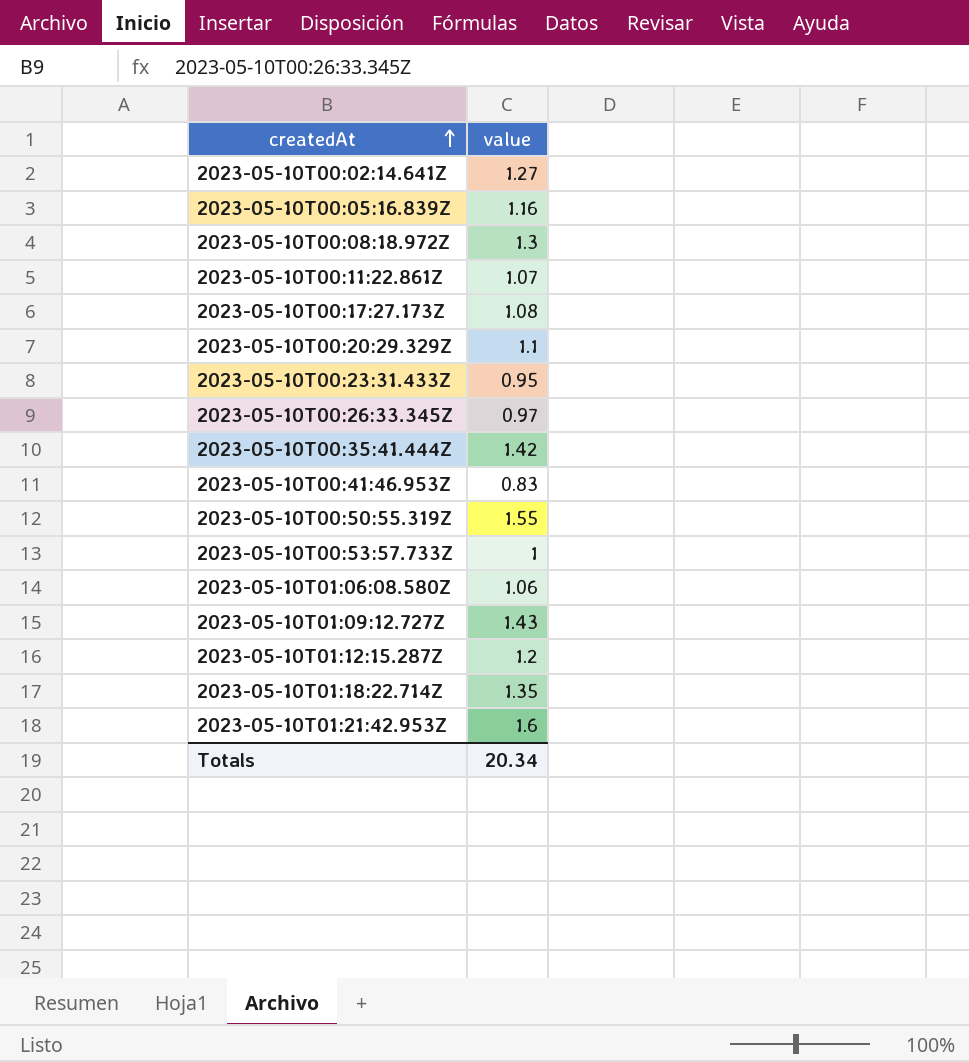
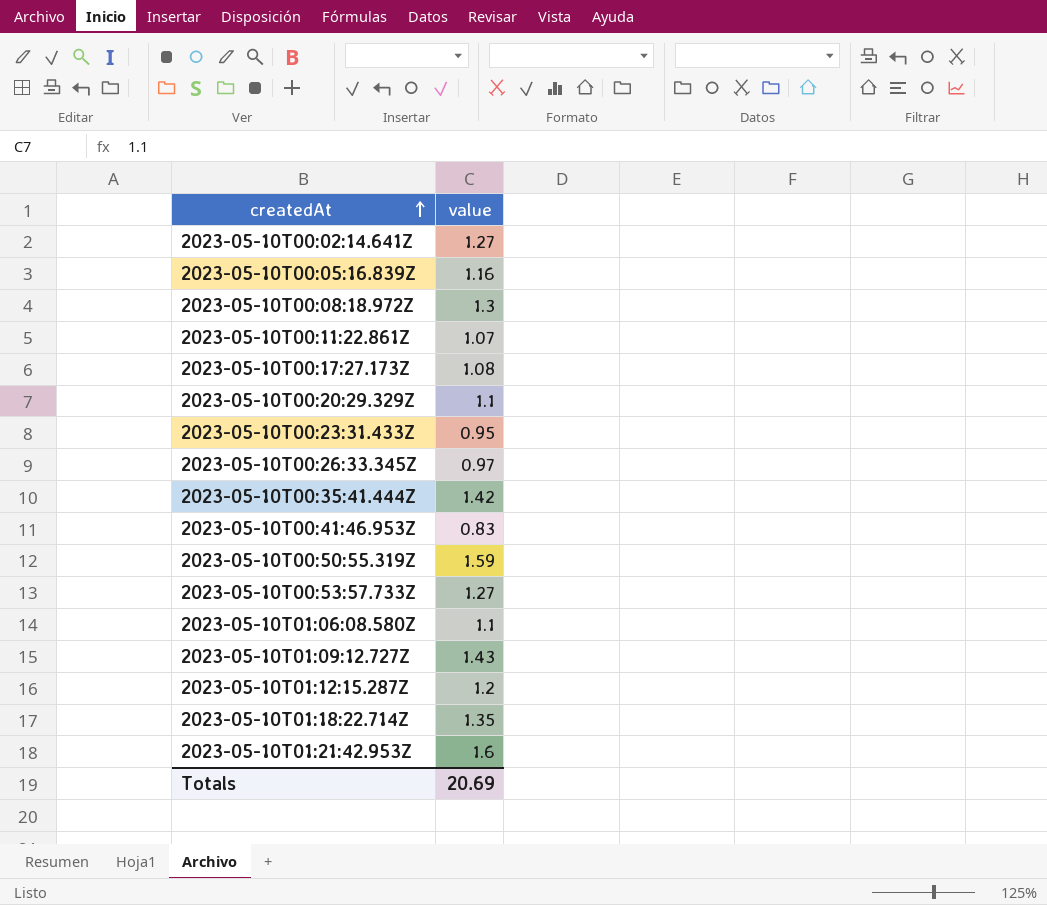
2023-05-10T00:50:55.319Z | value: 1.55 -> 1.59
2023-05-10T00:53:57.733Z | value: 1 -> 1.27
2023-05-10T01:06:08.580Z | value: 1.06 -> 1.1
Totals | value: 20.34 -> 20.69

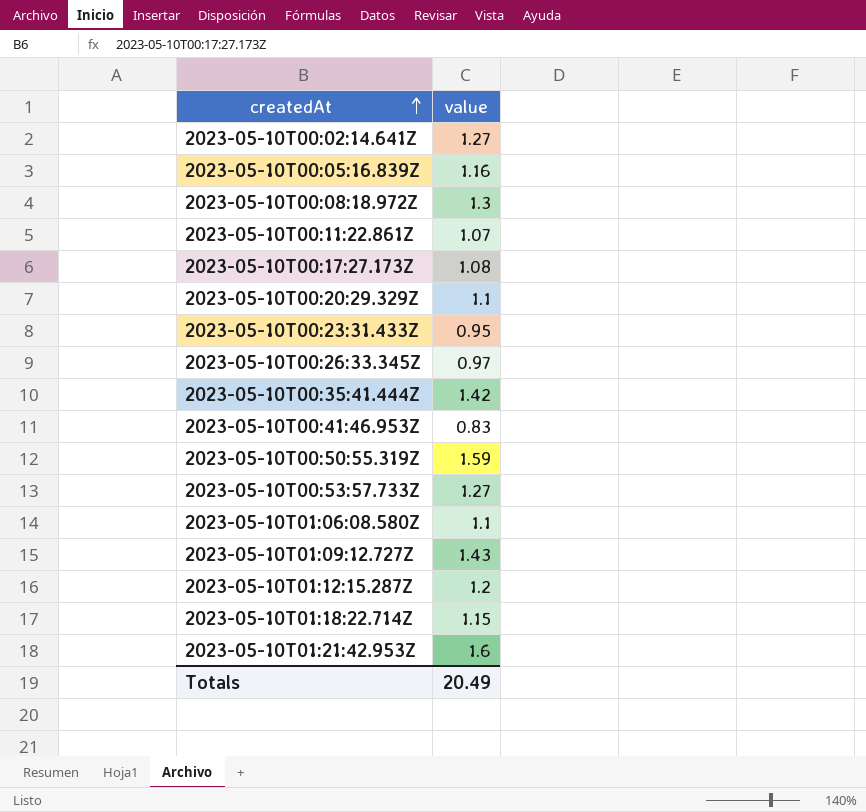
2023-05-10T01:18:22.714Z | value: 1.35 -> 1.15
Totals | value: 20.69 -> 20.49

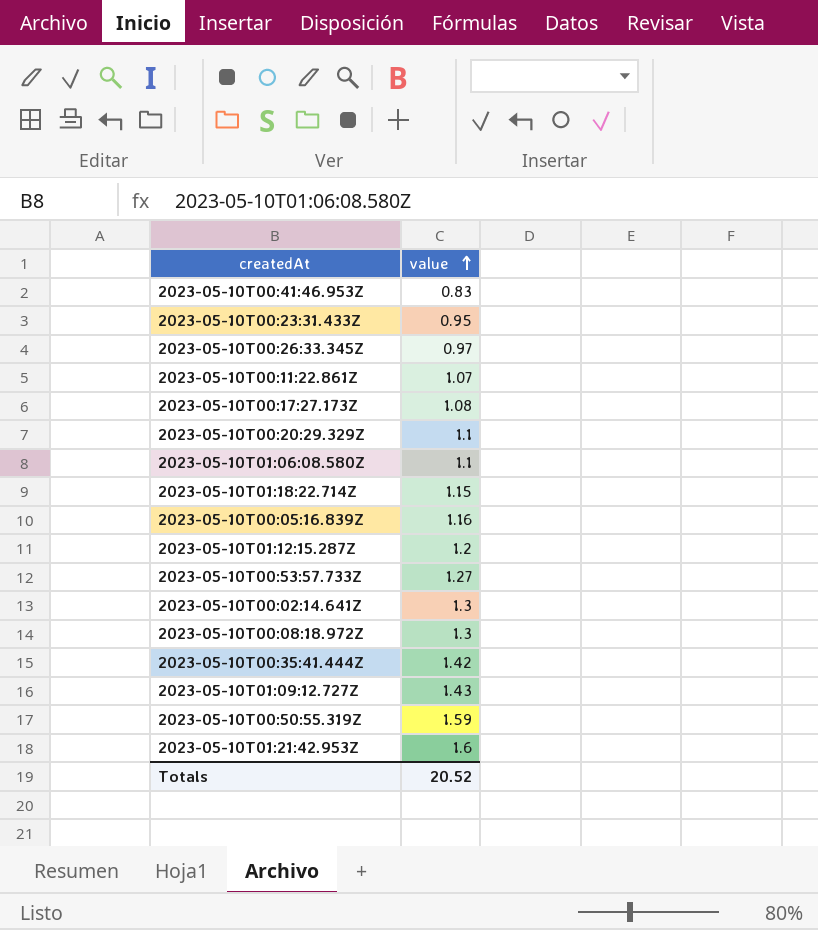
row order: createdAt ascending -> value ascending
2023-05-10T00:02:14.641Z | value: 1.27 -> 1.3
Totals | value: 20.49 -> 20.52

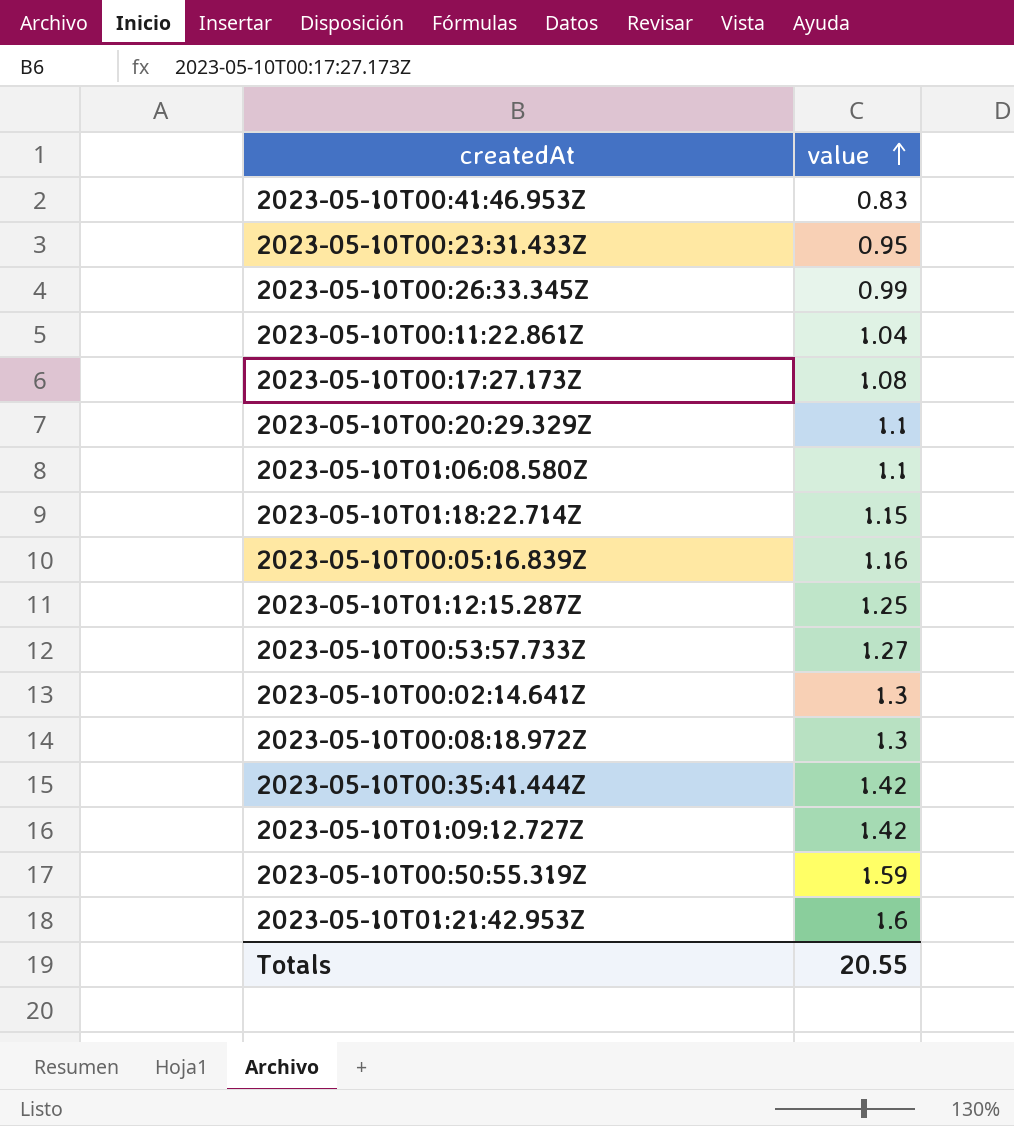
2023-05-10T00:26:33.345Z | value: 0.97 -> 0.99
2023-05-10T00:11:22.861Z | value: 1.07 -> 1.04
2023-05-10T01:12:15.287Z | value: 1.2 -> 1.25
2023-05-10T01:09:12.727Z | value: 1.43 -> 1.42
Totals | value: 20.52 -> 20.55

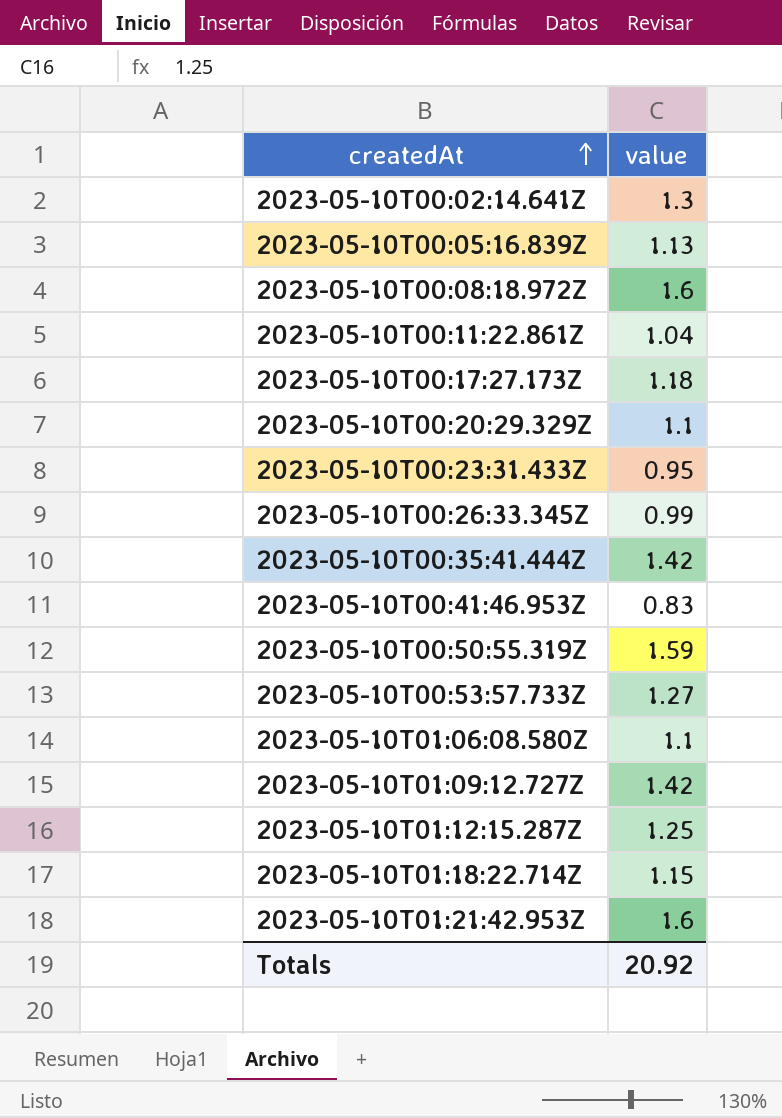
row order: value ascending -> createdAt ascending
2023-05-10T00:05:16.839Z | value: 1.16 -> 1.13
2023-05-10T00:08:18.972Z | value: 1.3 -> 1.6
2023-05-10T00:17:27.173Z | value: 1.08 -> 1.18
Totals | value: 20.55 -> 20.92

